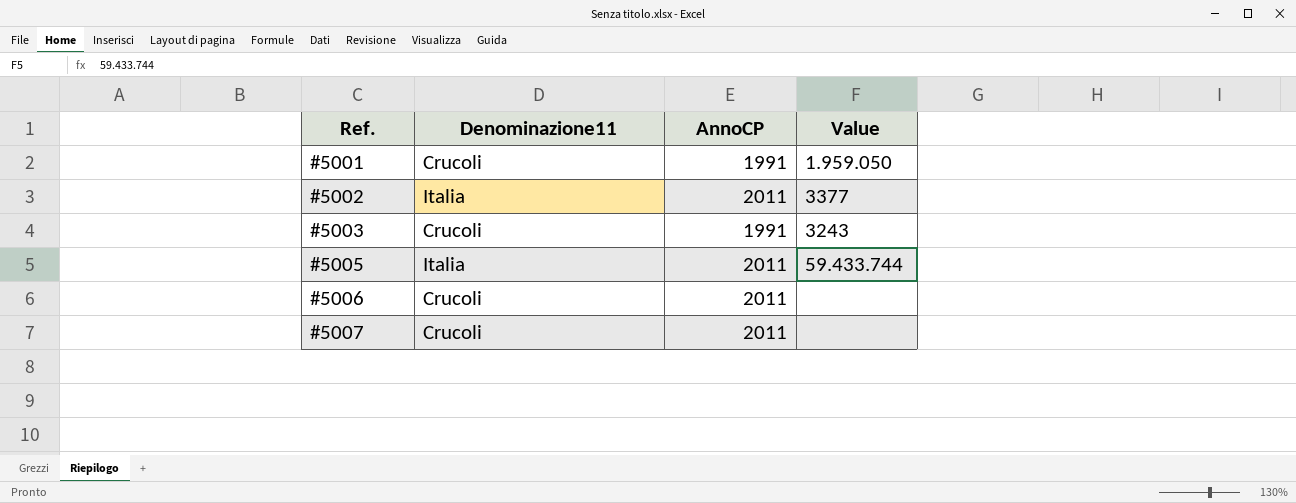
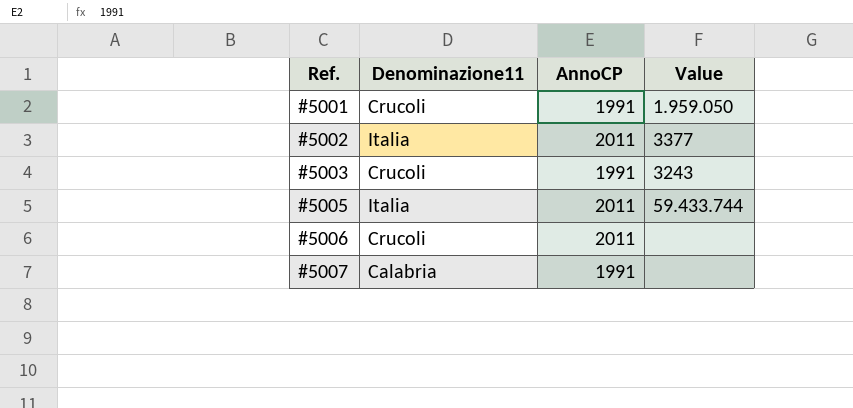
#5007 | Denominazione11: Crucoli -> Calabria
#5007 | AnnoCP: 2011 -> 1991

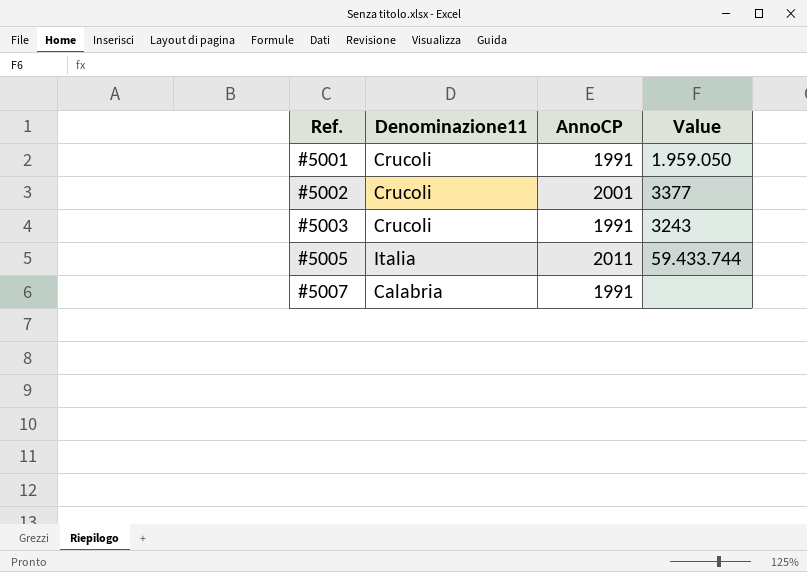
row #5006: Crucoli | 2011 | none -> none
#5002 | Denominazione11: Italia -> Crucoli
#5002 | AnnoCP: 2011 -> 2001

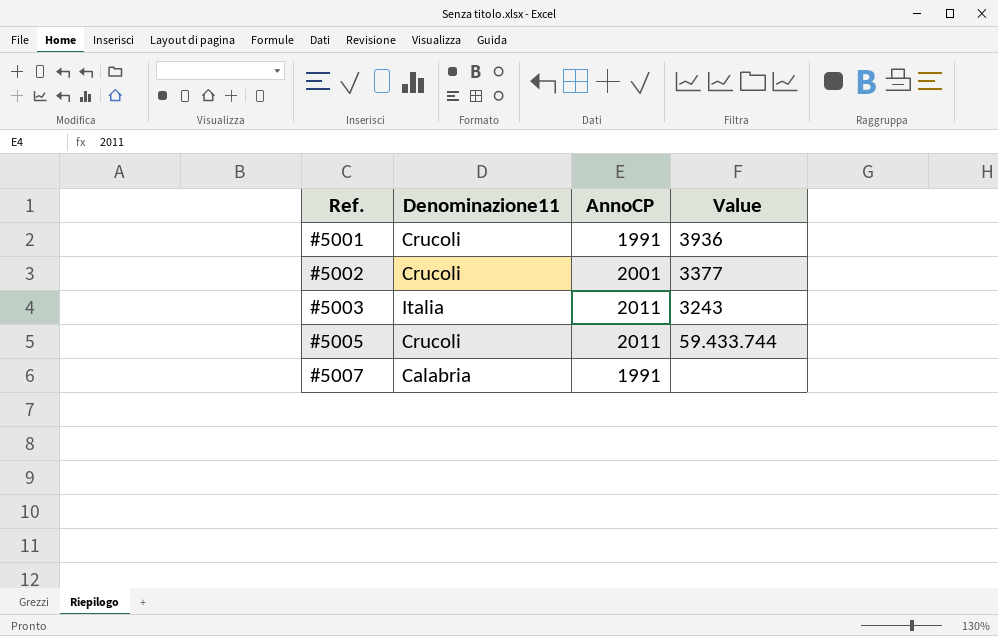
#5001 | Value: 1.959.050 -> 3936
#5003 | Denominazione11: Crucoli -> Italia
#5003 | AnnoCP: 1991 -> 2011
#5005 | Denominazione11: Italia -> Crucoli

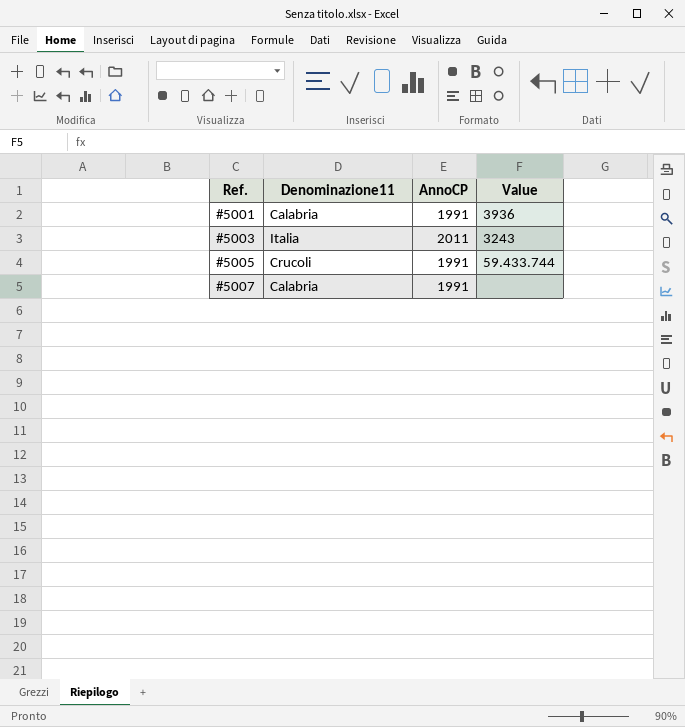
row #5002: Crucoli | 2001 | 3377 -> none
#5001 | Denominazione11: Crucoli -> Calabria
#5005 | AnnoCP: 2011 -> 1991

